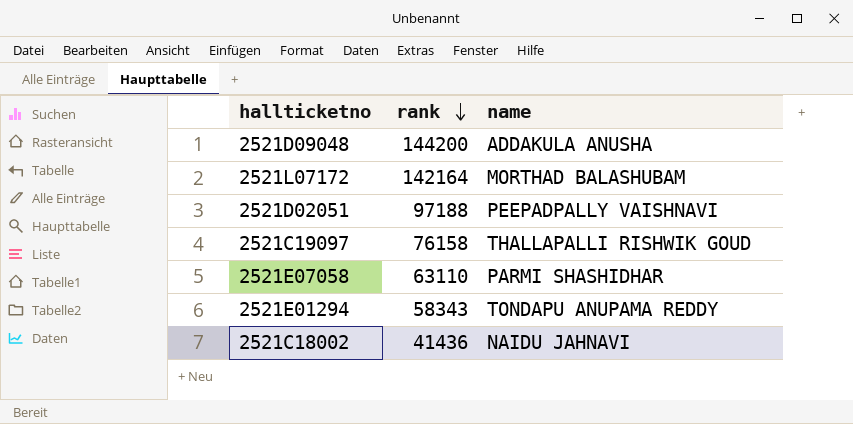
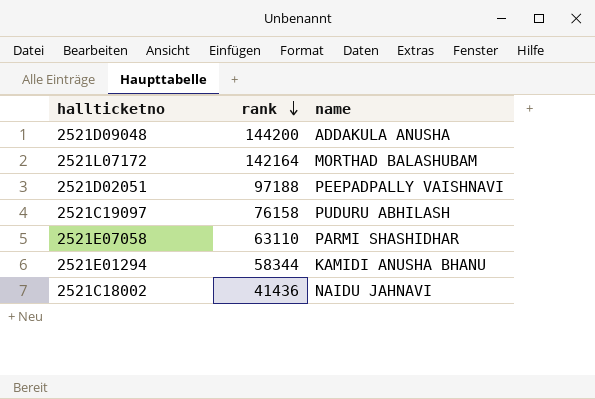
2521C19097 | name: THALLAPALLI RISHWIK GOUD -> PUDURU ABHILASH
2521E01294 | rank: 58343 -> 58344
2521E01294 | name: TONDAPU ANUPAMA REDDY -> KAMIDI ANUSHA BHANU

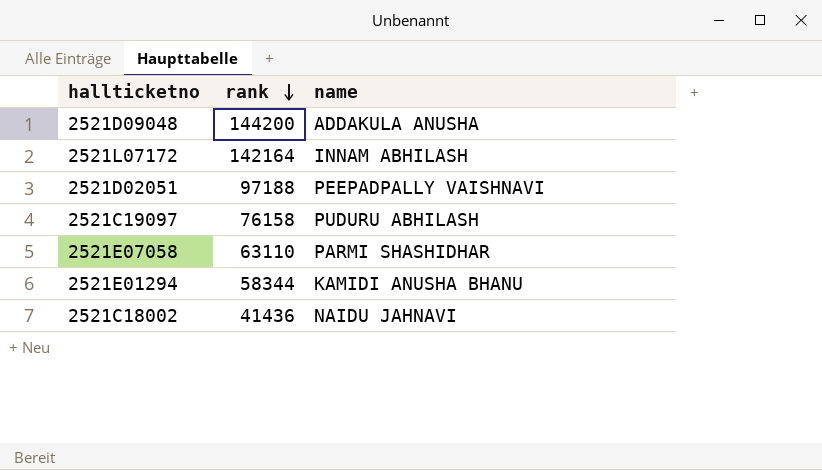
2521L07172 | name: MORTHAD BALASHUBAM -> INNAM ABHILASH

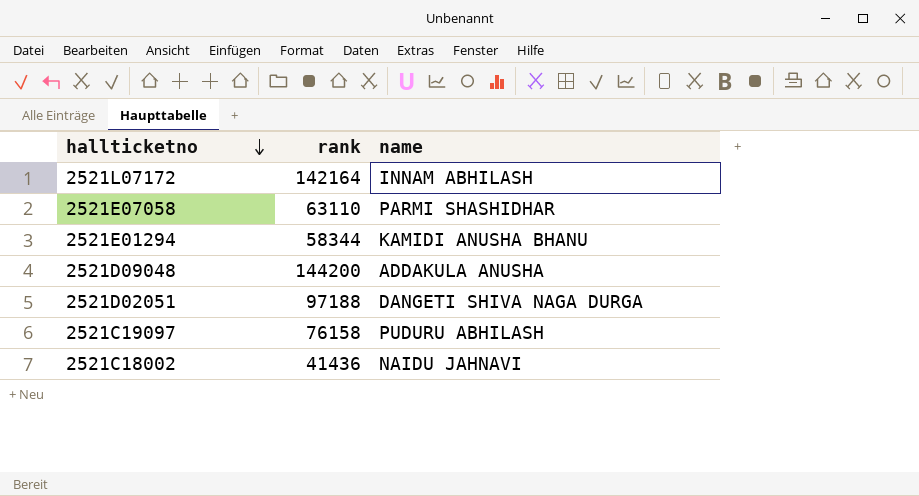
row order: rank descending -> hallticketno descending
2521D02051 | name: PEEPADPALLY VAISHNAVI -> DANGETI SHIVA NAGA DURGA

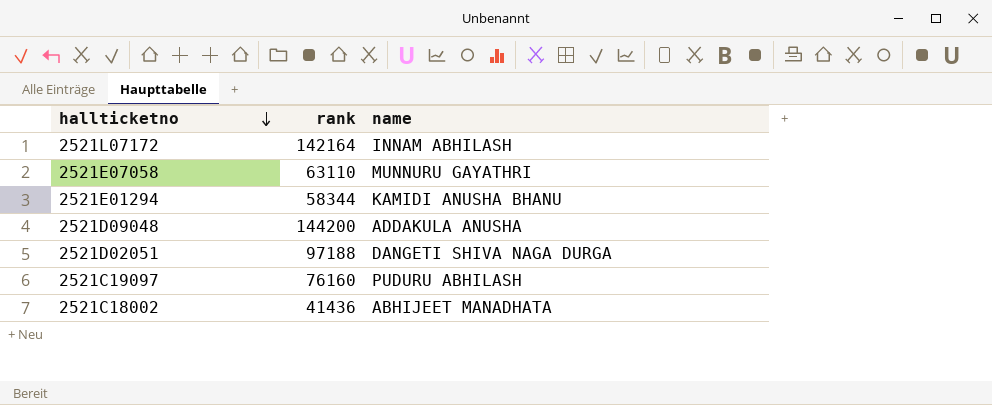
2521E07058 | name: PARMI SHASHIDHAR -> MUNNURU GAYATHRI
2521C19097 | rank: 76158 -> 76160
2521C18002 | name: NAIDU JAHNAVI -> ABHIJEET MANADHATA

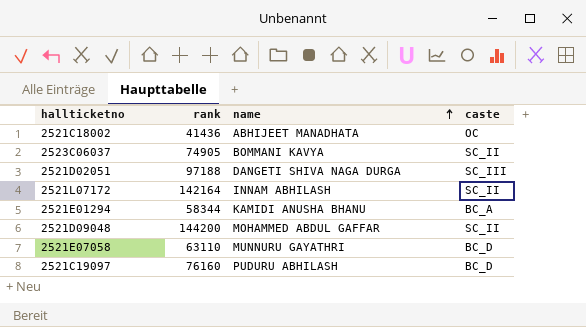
row order: hallticketno descending -> name ascending
column caste | position: none -> 4
row 2523C06037: none -> 74905 | BOMMANI KAVYA | SC_II
2521D09048 | name: ADDAKULA ANUSHA -> MOHAMMED ABDUL GAFFAR

